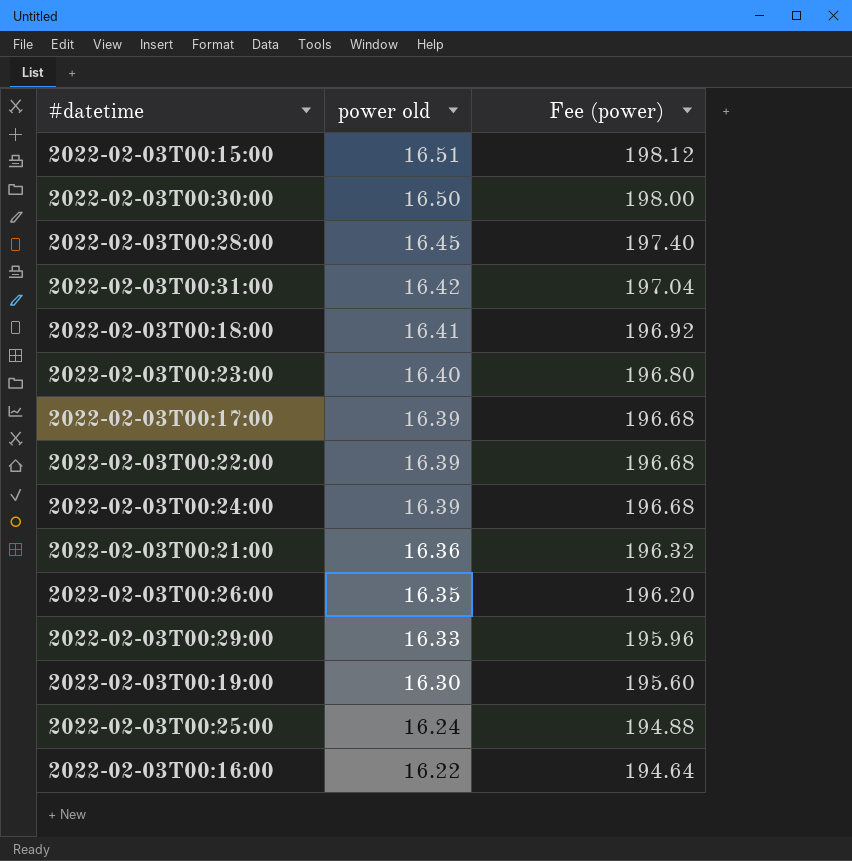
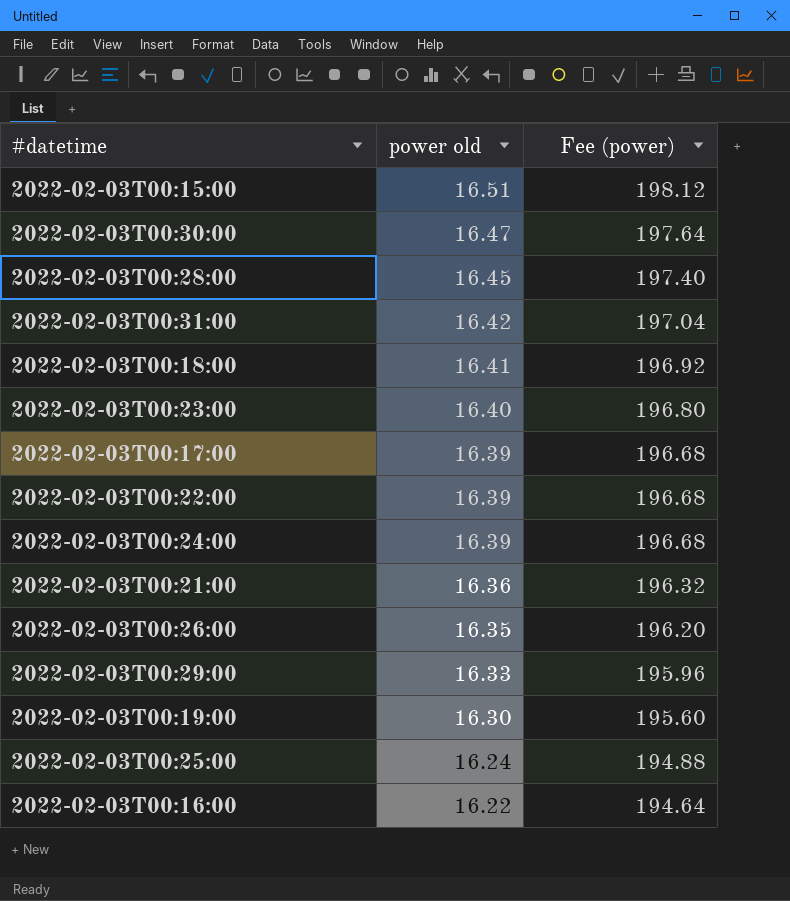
2022-02-03T00:30:00 | power old: 16.50 -> 16.47
2022-02-03T00:30:00 | Fee (power): 198.00 -> 197.64

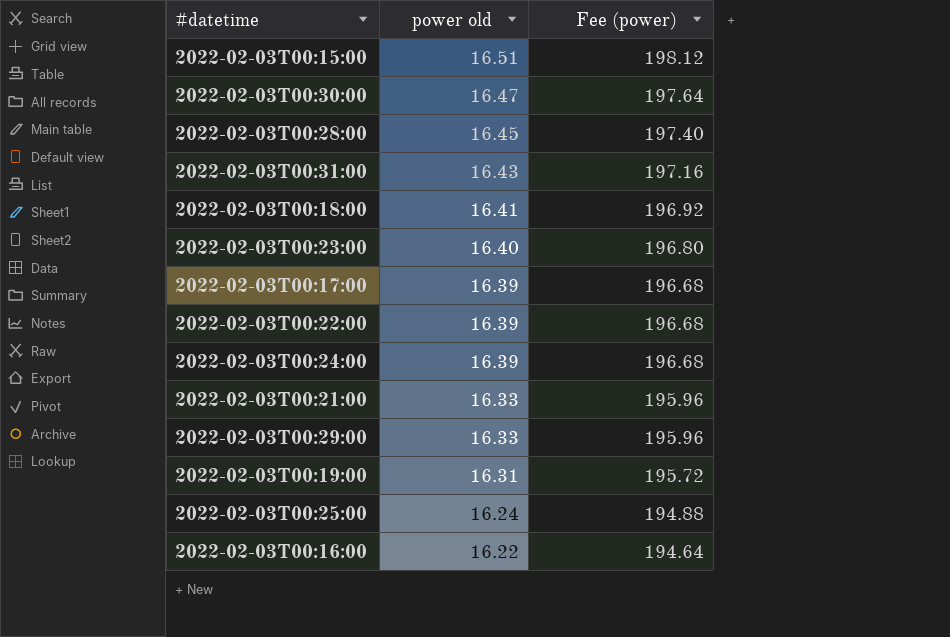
row 2022-02-03T00:26:00: 16.35 | 196.20 -> none
2022-02-03T00:31:00 | power old: 16.42 -> 16.43
2022-02-03T00:31:00 | Fee (power): 197.04 -> 197.16
2022-02-03T00:21:00 | power old: 16.36 -> 16.33
2022-02-03T00:21:00 | Fee (power): 196.32 -> 195.96
2022-02-03T00:19:00 | power old: 16.30 -> 16.31
2022-02-03T00:19:00 | Fee (power): 195.60 -> 195.72

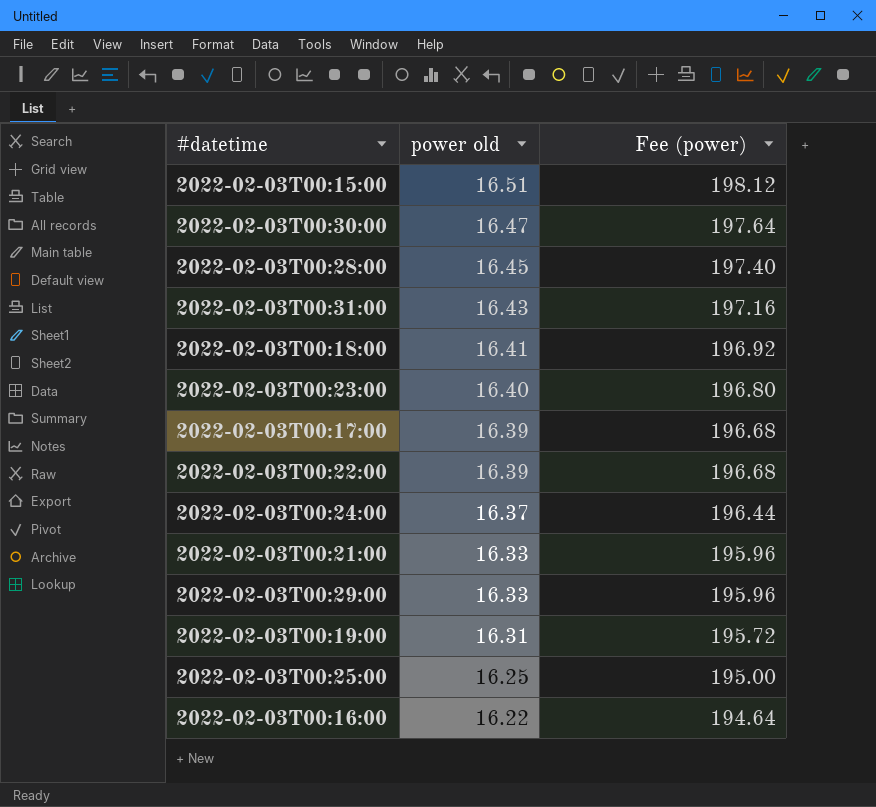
2022-02-03T00:24:00 | power old: 16.39 -> 16.37
2022-02-03T00:24:00 | Fee (power): 196.68 -> 196.44
2022-02-03T00:25:00 | power old: 16.24 -> 16.25
2022-02-03T00:25:00 | Fee (power): 194.88 -> 195.00

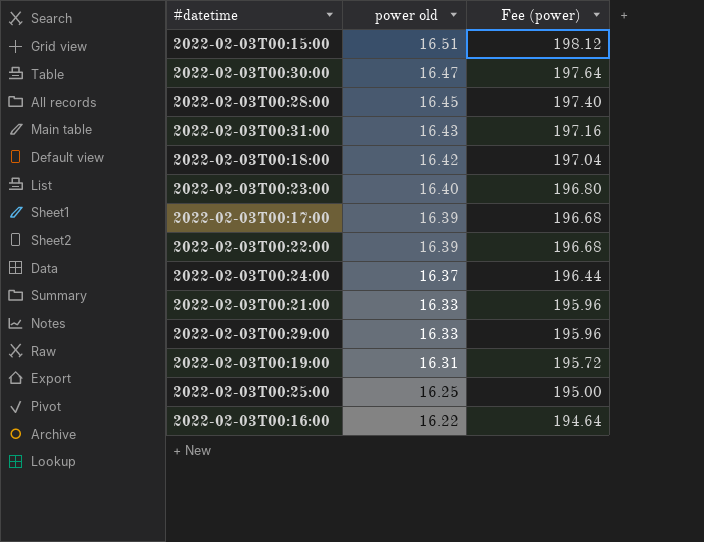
2022-02-03T00:18:00 | power old: 16.41 -> 16.42
2022-02-03T00:18:00 | Fee (power): 196.92 -> 197.04

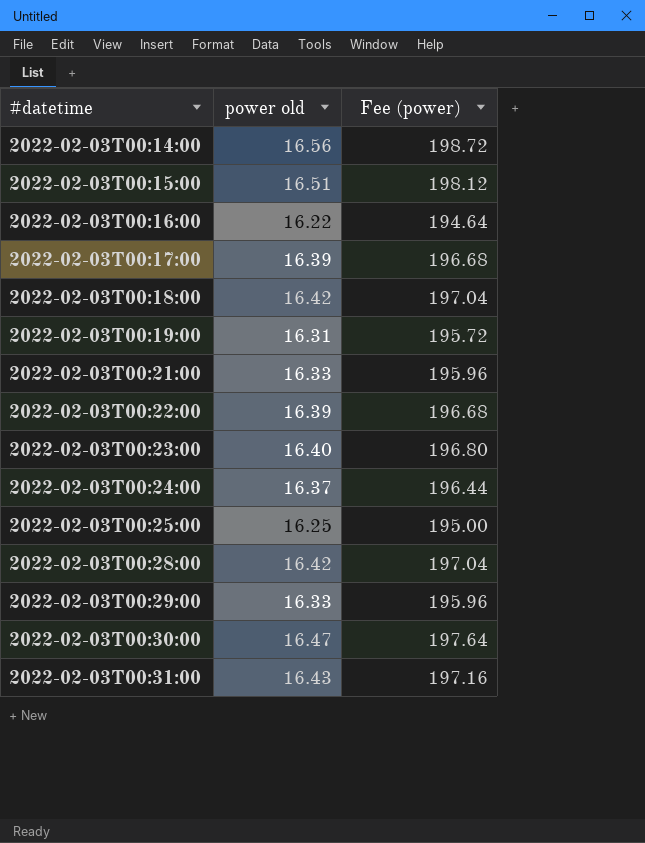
row order: power old descending -> #datetime ascending
row 2022-02-03T00:14:00: none -> 16.56 | 198.72
2022-02-03T00:28:00 | power old: 16.45 -> 16.42
2022-02-03T00:28:00 | Fee (power): 197.40 -> 197.04

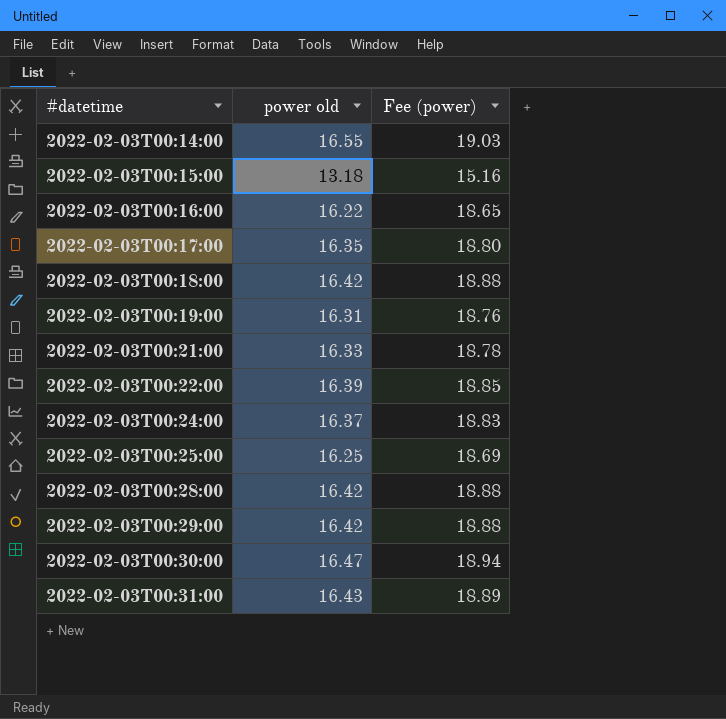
column Fee (power) | formula: [power old] * 12 -> [power old] * 1.15
row 2022-02-03T00:23:00: 16.40 | 196.80 -> none
2022-02-03T00:14:00 | power old: 16.56 -> 16.55
2022-02-03T00:15:00 | power old: 16.51 -> 13.18
2022-02-03T00:17:00 | power old: 16.39 -> 16.35
2022-02-03T00:29:00 | power old: 16.33 -> 16.42

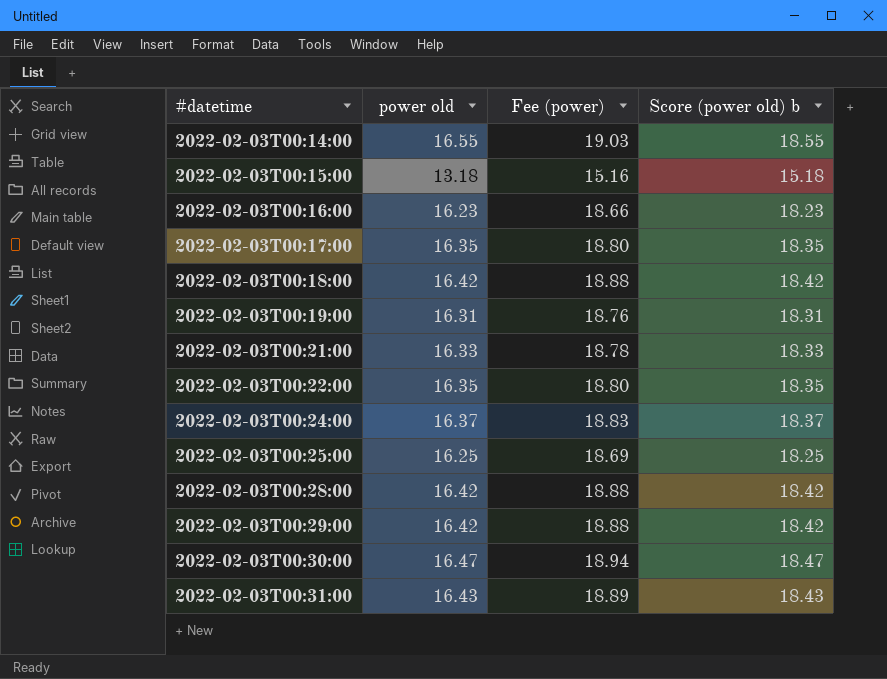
column Score (power old) b | formula: none -> [power old] + 2
2022-02-03T00:16:00 | power old: 16.22 -> 16.23
2022-02-03T00:16:00 | Fee (power): 18.65 -> 18.66
2022-02-03T00:22:00 | power old: 16.39 -> 16.35
2022-02-03T00:22:00 | Fee (power): 18.85 -> 18.80

